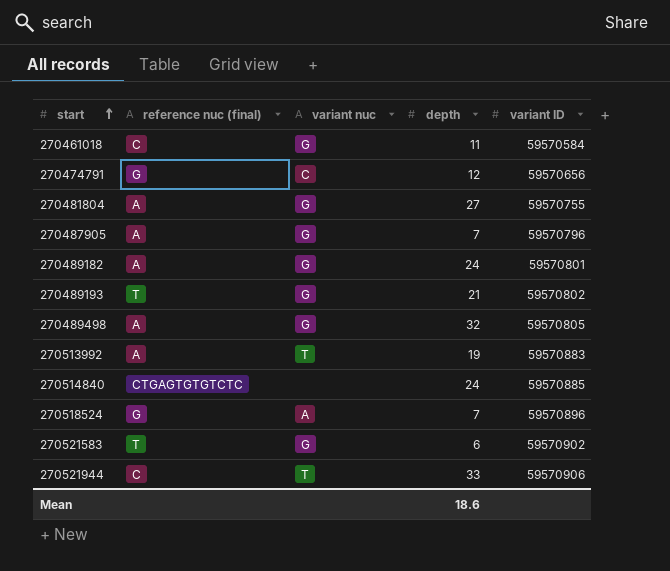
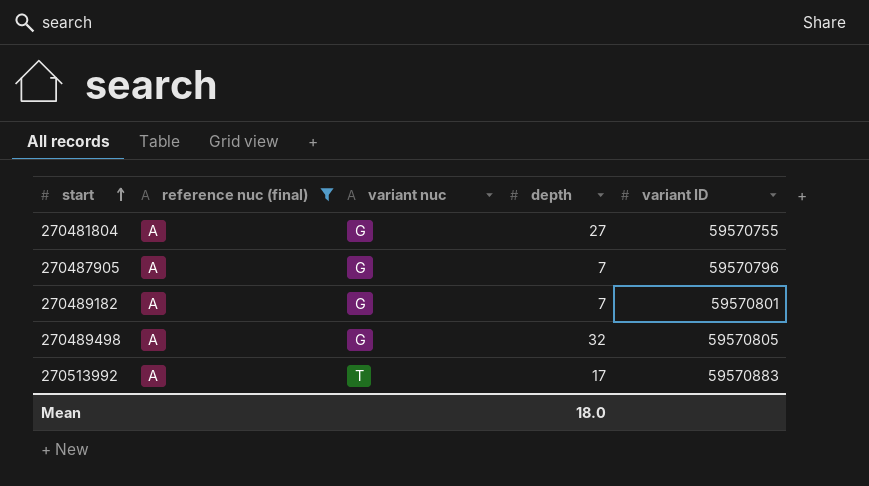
filter: none -> reference nuc (final) = A
270489182 | depth: 24 -> 7
270513992 | depth: 19 -> 17
Mean | depth: 18.6 -> 18.0

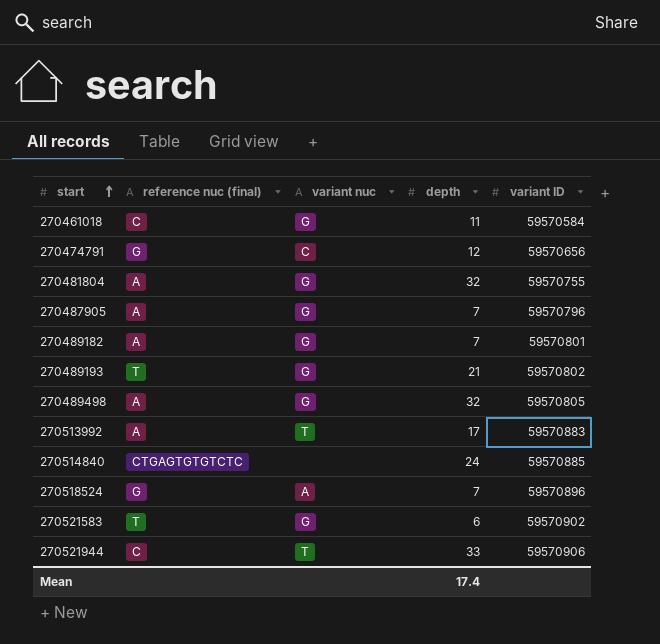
filter: reference nuc (final) = A -> none
270481804 | depth: 27 -> 32
Mean | depth: 18.0 -> 17.4

